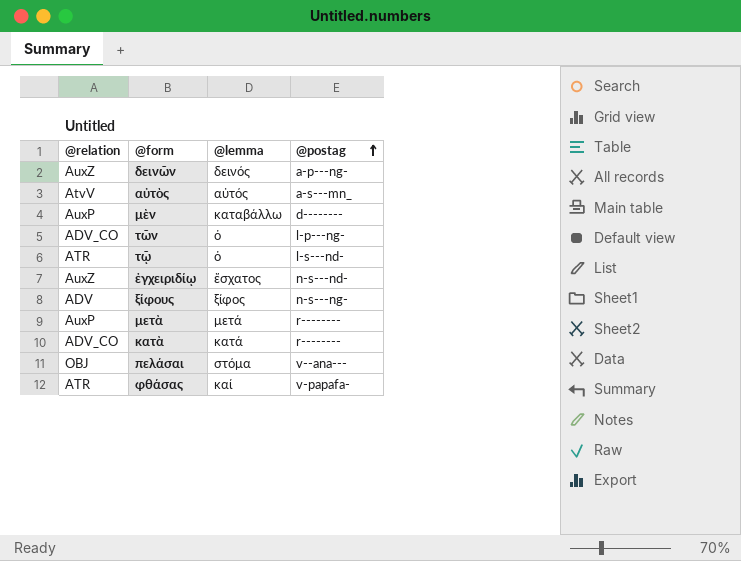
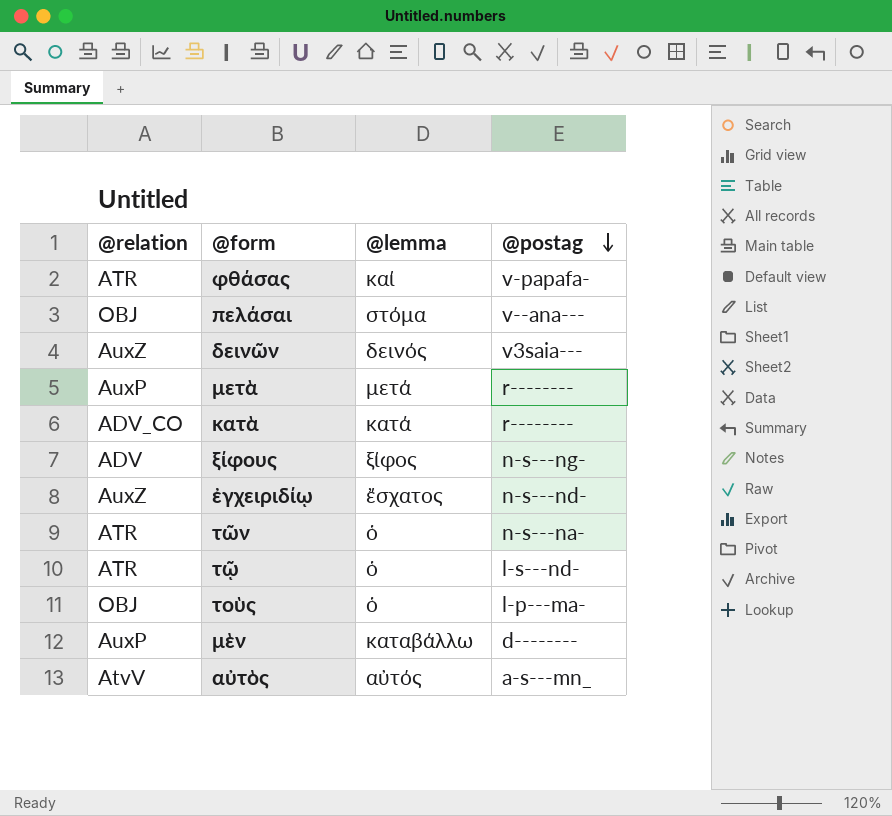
row order: @postag ascending -> @postag descending
δεινῶν | @postag: a-p---ng- -> v3saia---
τῶν | @relation: ADV_CO -> ATR
τῶν | @postag: l-p---ng- -> n-s---na-
row τοὺς: none -> OBJ | ὁ | l-p---ma-

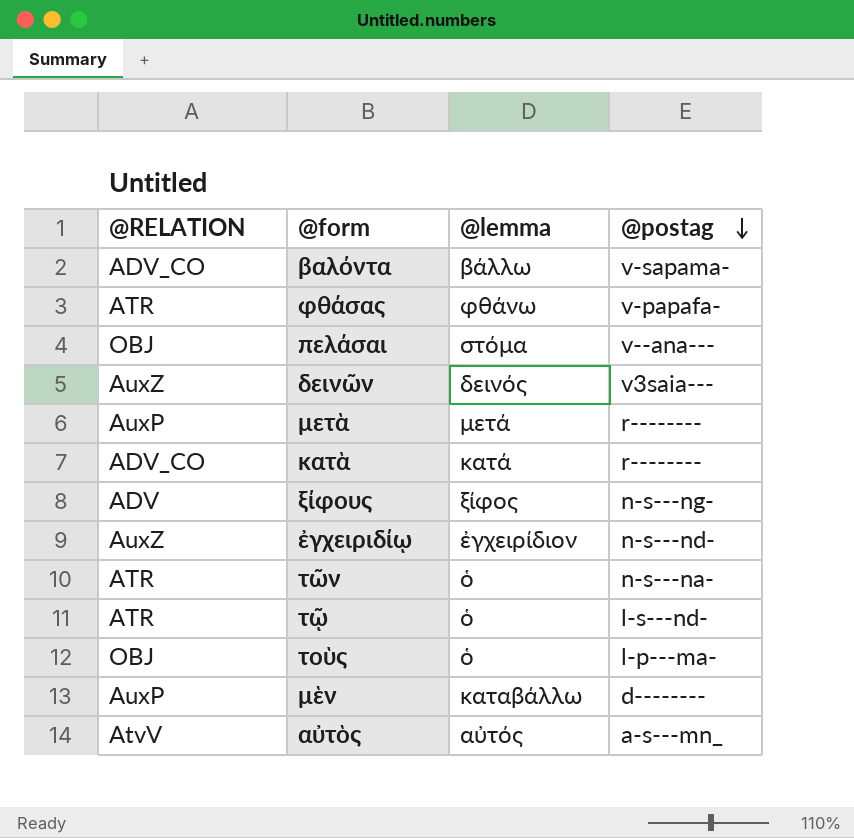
column name: @relation -> @RELATION
row βαλόντα: none -> ADV_CO | βάλλω | v-sapama-
φθάσας | @lemma: καί -> φθάνω
ἐγχειριδίῳ | @lemma: ἔσχατος -> ἐγχειρίδιον

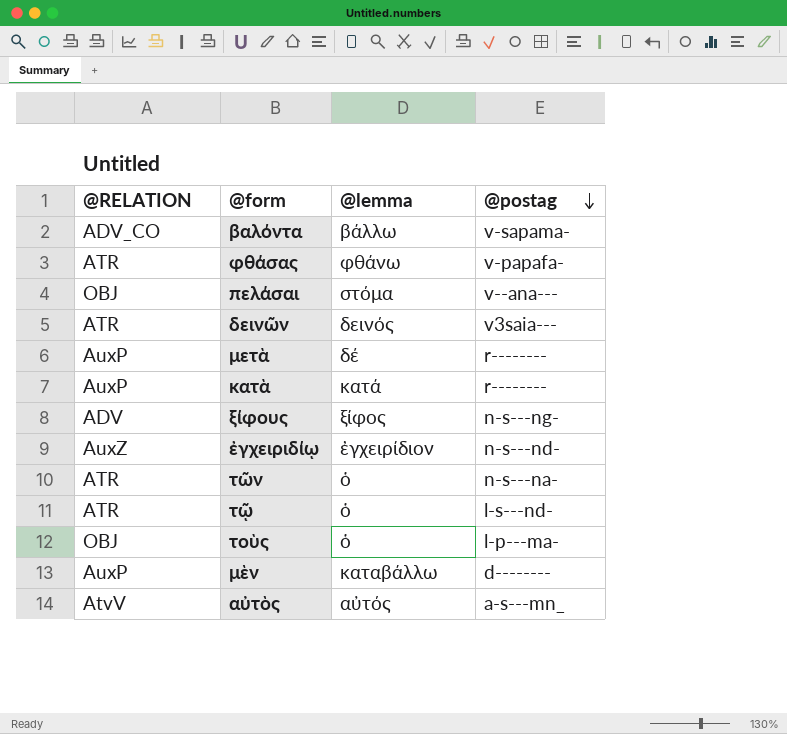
δεινῶν | @RELATION: AuxZ -> ATR
μετὰ | @lemma: μετά -> δέ
κατὰ | @RELATION: ADV_CO -> AuxP

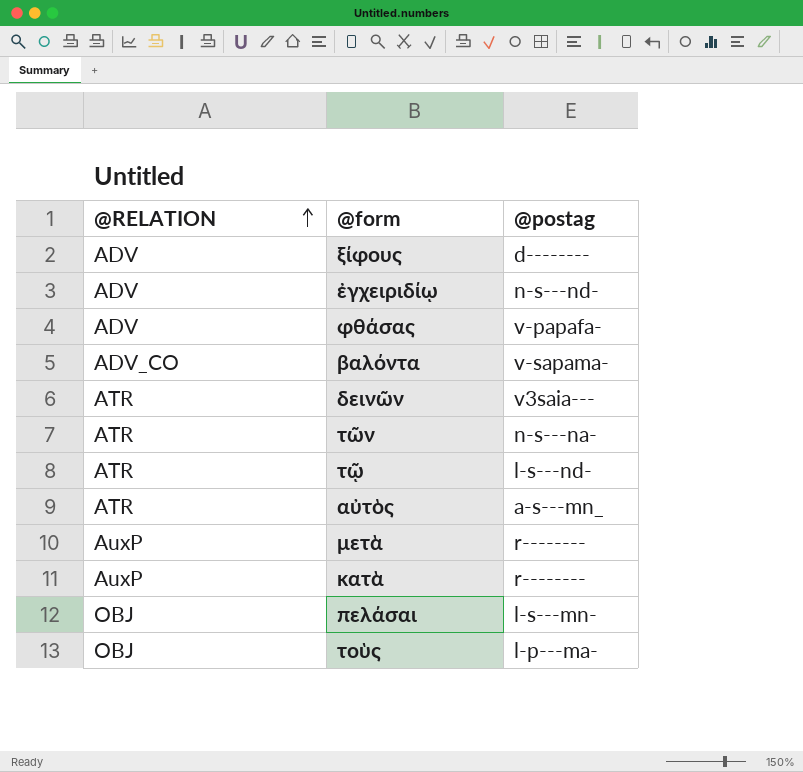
row order: @postag descending -> @RELATION ascending
column @lemma | position: 3 -> none
row μὲν: AuxP | καταβάλλω | d-------- -> none
ξίφους | @postag: n-s---ng- -> d--------
ἐγχειριδίῳ | @RELATION: AuxZ -> ADV
φθάσας | @RELATION: ATR -> ADV
αὐτὸς | @RELATION: AtvV -> ATR
πελάσαι | @postag: v--ana--- -> l-s---mn-

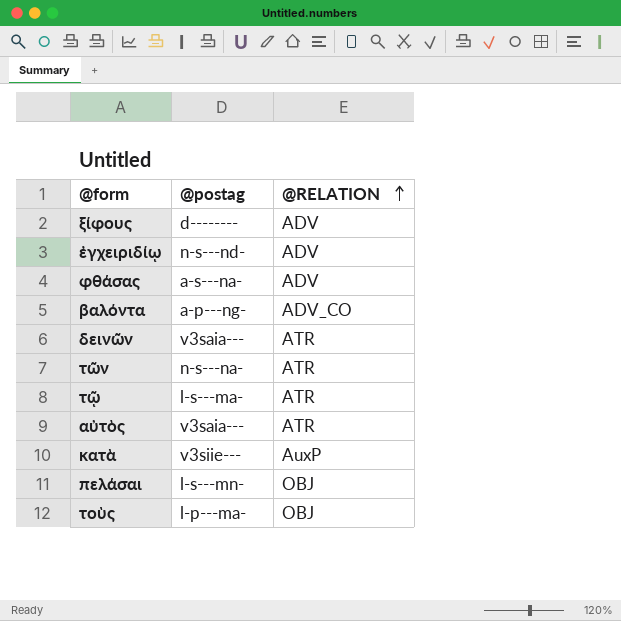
column @RELATION | position: 1 -> 3
row μετὰ: AuxP | r-------- -> none
φθάσας | @postag: v-papafa- -> a-s---na-
βαλόντα | @postag: v-sapama- -> a-p---ng-
τῷ | @postag: l-s---nd- -> l-s---ma-
αὐτὸς | @postag: a-s---mn_ -> v3saia---
κατὰ | @postag: r-------- -> v3siie---

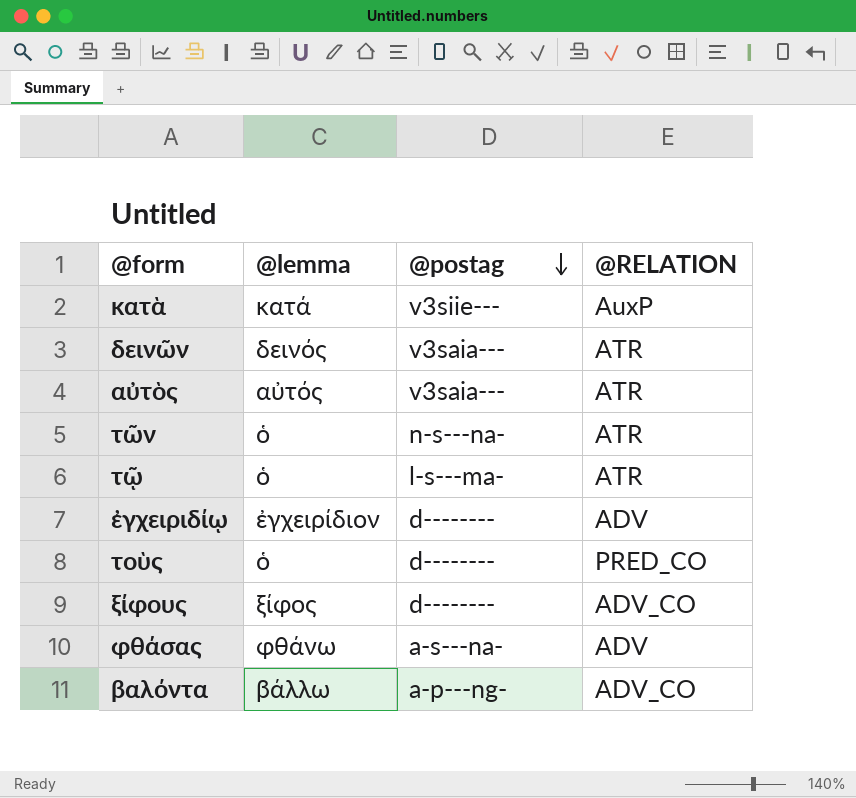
row order: @RELATION ascending -> @postag descending
column @lemma | position: none -> 2
row πελάσαι: l-s---mn- | OBJ -> none
ἐγχειριδίῳ | @postag: n-s---nd- -> d--------
τοὺς | @postag: l-p---ma- -> d--------
τοὺς | @RELATION: OBJ -> PRED_CO
ξίφους | @RELATION: ADV -> ADV_CO

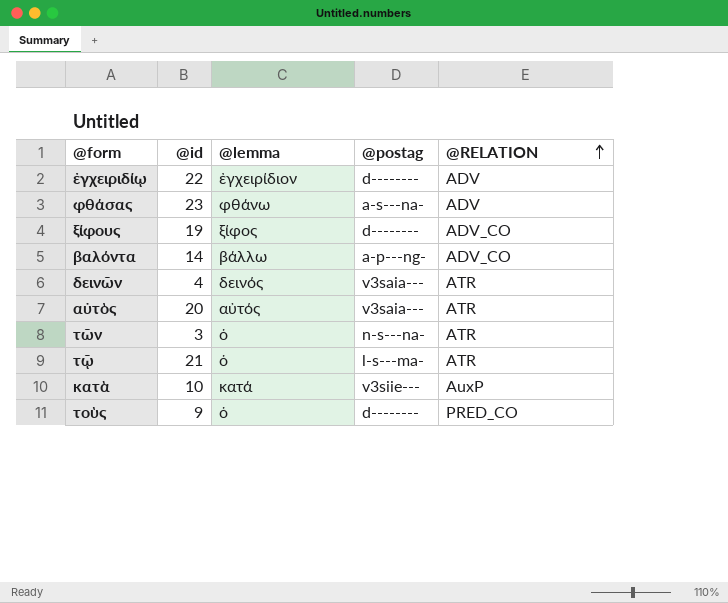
row order: @postag descending -> @RELATION ascending
column @id | position: none -> 2

